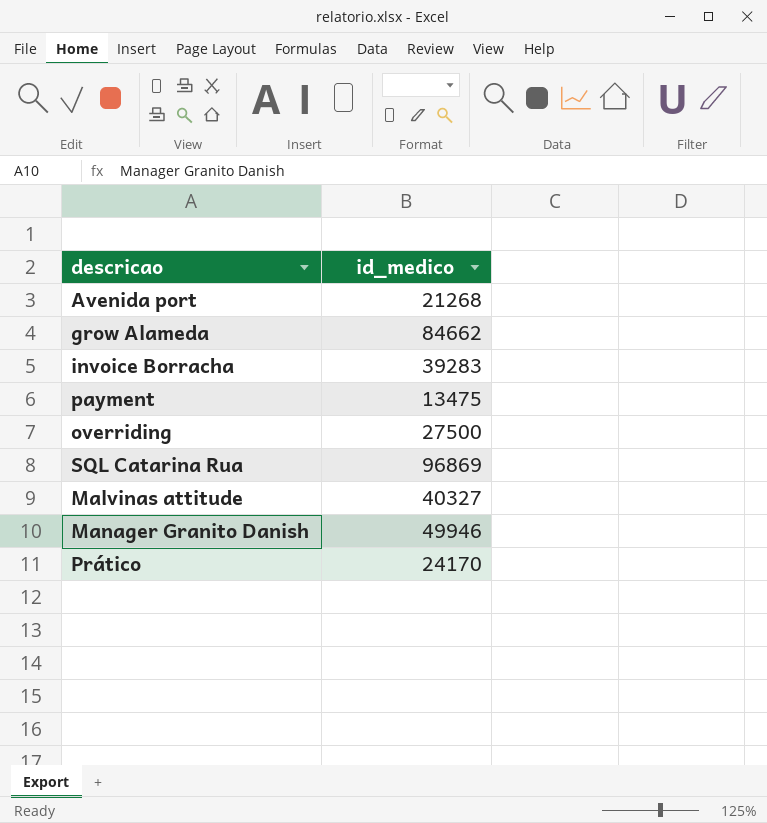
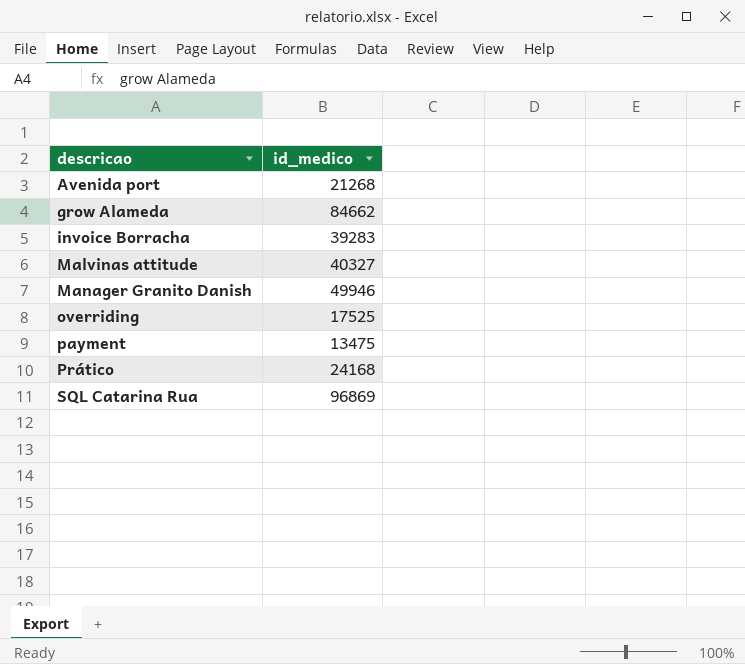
row order: none -> descricao ascending
overriding | id_medico: 27500 -> 17525
Prático | id_medico: 24170 -> 24168

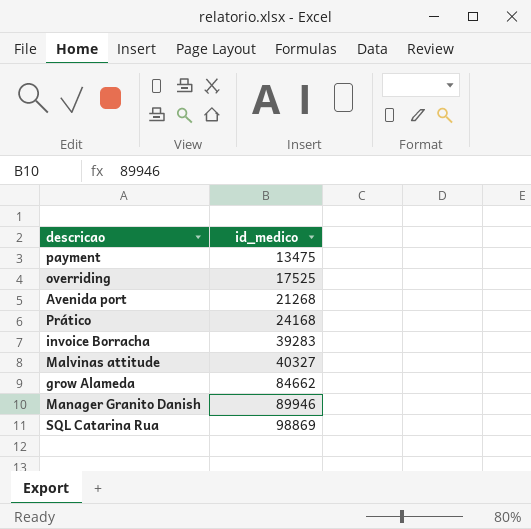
row order: descricao ascending -> id_medico ascending
Manager Granito Danish | id_medico: 49946 -> 89946
SQL Catarina Rua | id_medico: 96869 -> 98869

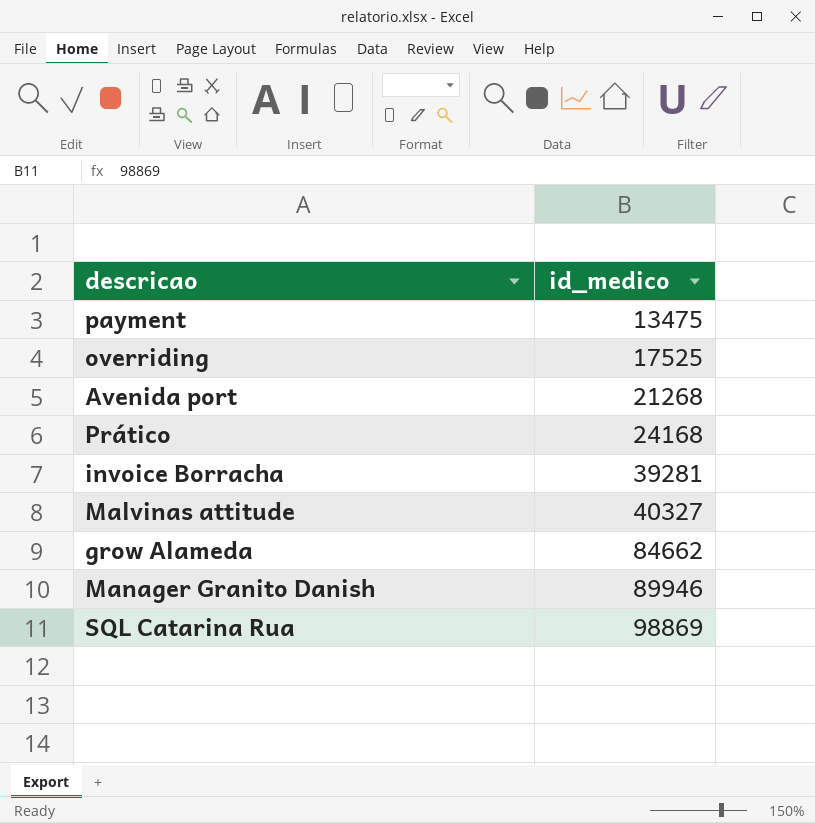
invoice Borracha | id_medico: 39283 -> 39281

